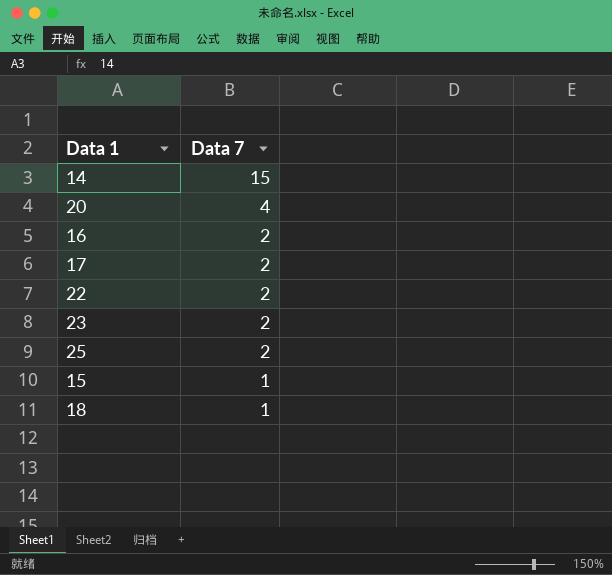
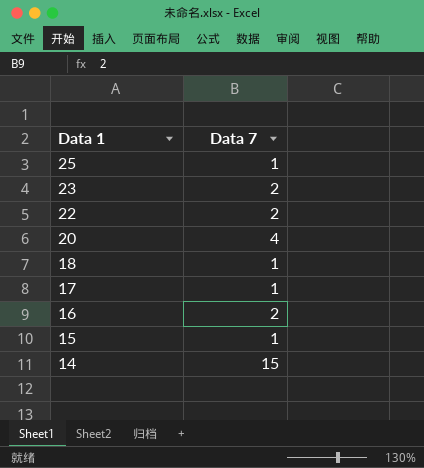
row order: Data 7 descending -> Data 1 descending
25 | Data 7: 2 -> 1
17 | Data 7: 2 -> 1

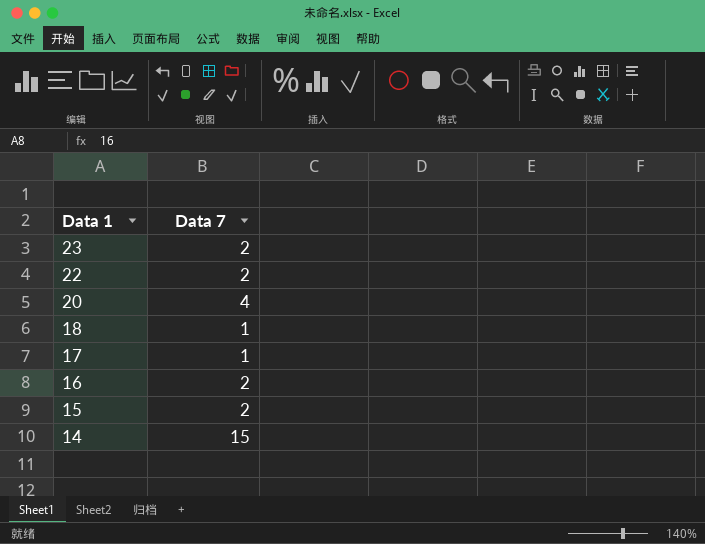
row 25: 1 -> none
15 | Data 7: 1 -> 2

